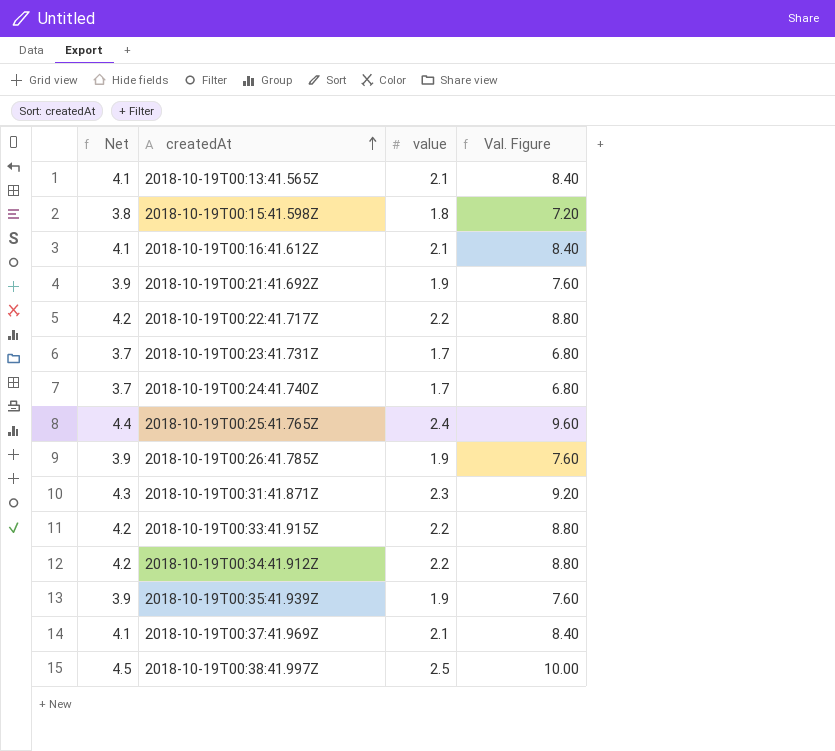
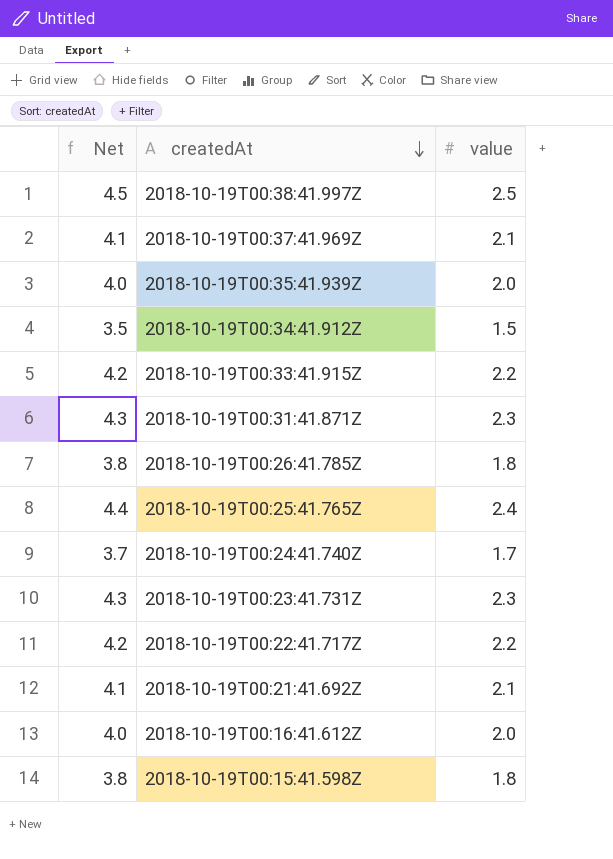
row order: createdAt ascending -> createdAt descending
column Val. Figure | formula: [value] * 4 -> none
row 2018-10-19T00:13:41.565Z: 4.1 | 2.1 | 8.40 -> none
2018-10-19T00:35:41.939Z | Net: 3.9 -> 4.0
2018-10-19T00:35:41.939Z | value: 1.9 -> 2.0
2018-10-19T00:34:41.912Z | Net: 4.2 -> 3.5
2018-10-19T00:34:41.912Z | value: 2.2 -> 1.5
2018-10-19T00:26:41.785Z | Net: 3.9 -> 3.8
2018-10-19T00:26:41.785Z | value: 1.9 -> 1.8
2018-10-19T00:23:41.731Z | Net: 3.7 -> 4.3
2018-10-19T00:23:41.731Z | value: 1.7 -> 2.3
2018-10-19T00:21:41.692Z | Net: 3.9 -> 4.1
2018-10-19T00:21:41.692Z | value: 1.9 -> 2.1
2018-10-19T00:16:41.612Z | Net: 4.1 -> 4.0
2018-10-19T00:16:41.612Z | value: 2.1 -> 2.0

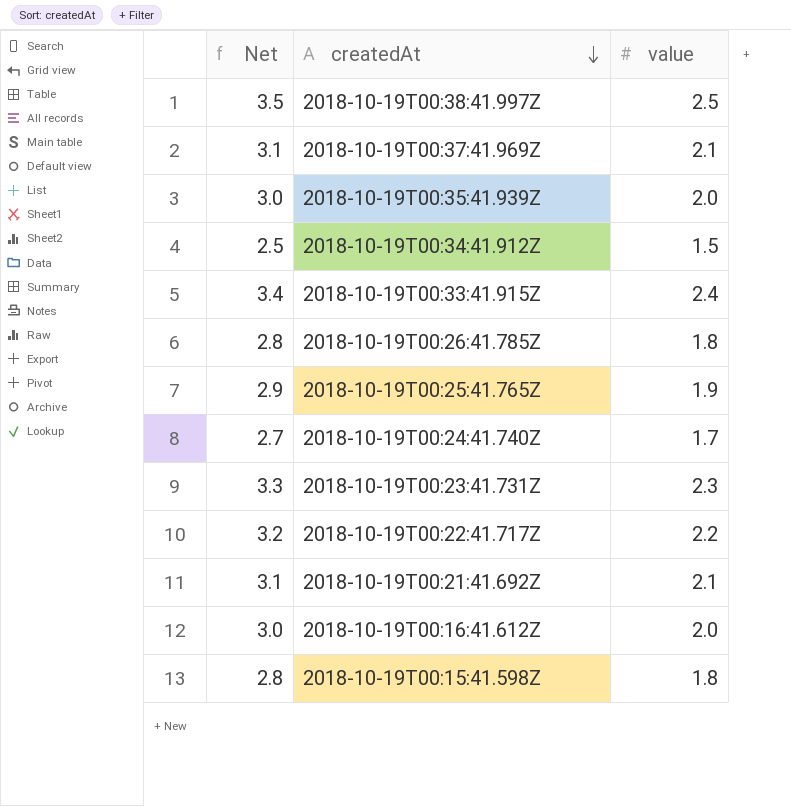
column Net | formula: [value] + 2 -> [value] + 1
row 2018-10-19T00:31:41.871Z: 4.3 | 2.3 -> none
2018-10-19T00:33:41.915Z | value: 2.2 -> 2.4
2018-10-19T00:25:41.765Z | value: 2.4 -> 1.9

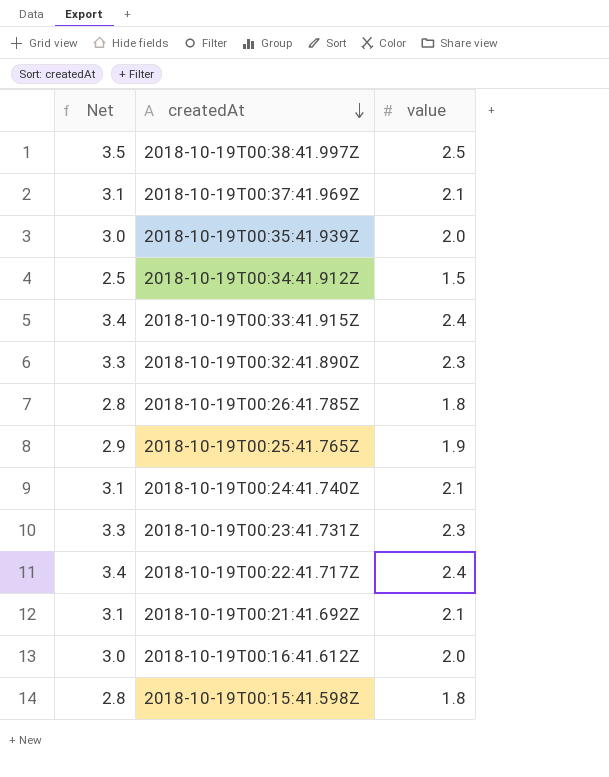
row 2018-10-19T00:32:41.890Z: none -> 3.3 | 2.3
2018-10-19T00:24:41.740Z | Net: 2.7 -> 3.1
2018-10-19T00:24:41.740Z | value: 1.7 -> 2.1
2018-10-19T00:22:41.717Z | Net: 3.2 -> 3.4
2018-10-19T00:22:41.717Z | value: 2.2 -> 2.4

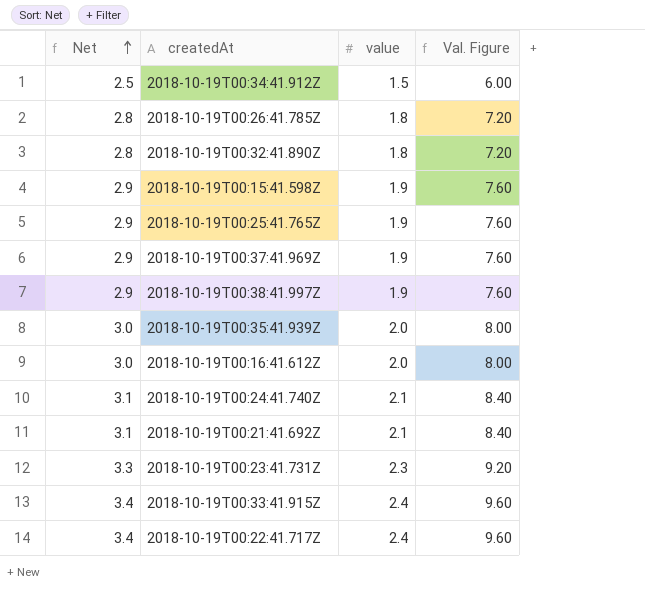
row order: createdAt descending -> Net ascending
column Val. Figure | formula: none -> [value] * 4
2018-10-19T00:32:41.890Z | Net: 3.3 -> 2.8
2018-10-19T00:32:41.890Z | value: 2.3 -> 1.8
2018-10-19T00:15:41.598Z | Net: 2.8 -> 2.9
2018-10-19T00:15:41.598Z | value: 1.8 -> 1.9
2018-10-19T00:37:41.969Z | Net: 3.1 -> 2.9
2018-10-19T00:37:41.969Z | value: 2.1 -> 1.9
2018-10-19T00:38:41.997Z | Net: 3.5 -> 2.9
2018-10-19T00:38:41.997Z | value: 2.5 -> 1.9

